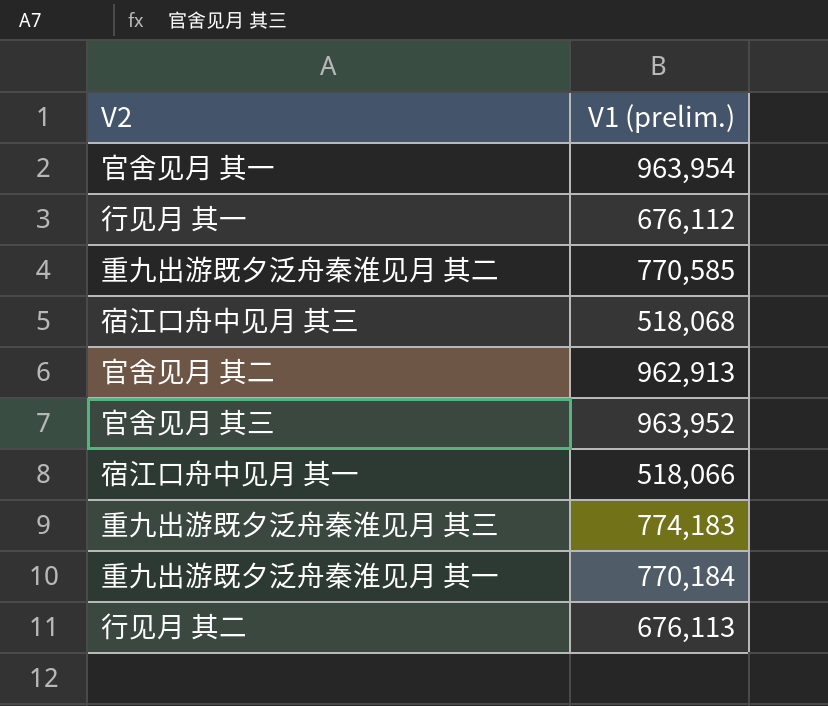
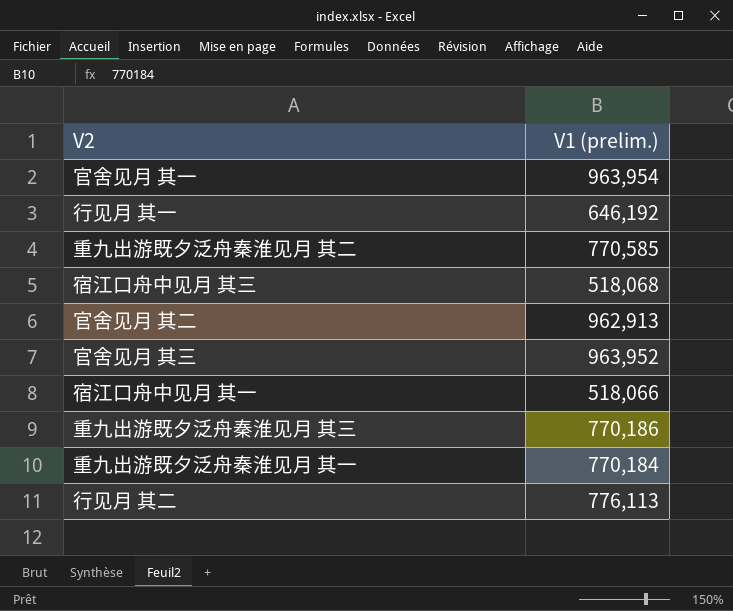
行见月 其一 | V1 (prelim.): 676,112 -> 646,192
重九出游既夕泛舟秦淮见月 其三 | V1 (prelim.): 774,183 -> 770,186
行见月 其二 | V1 (prelim.): 676,113 -> 776,113

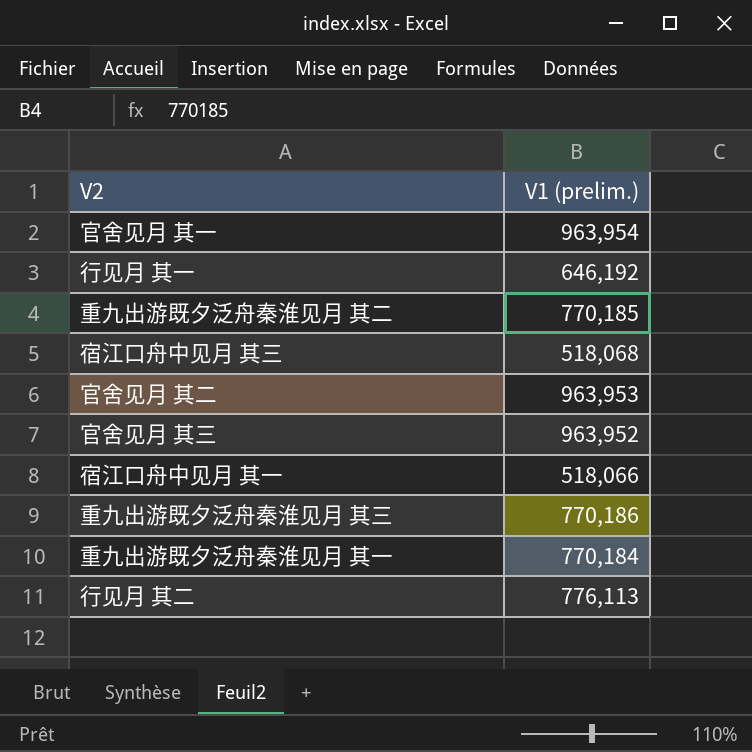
重九出游既夕泛舟秦淮见月 其二 | V1 (prelim.): 770,585 -> 770,185
官舍见月 其二 | V1 (prelim.): 962,913 -> 963,953

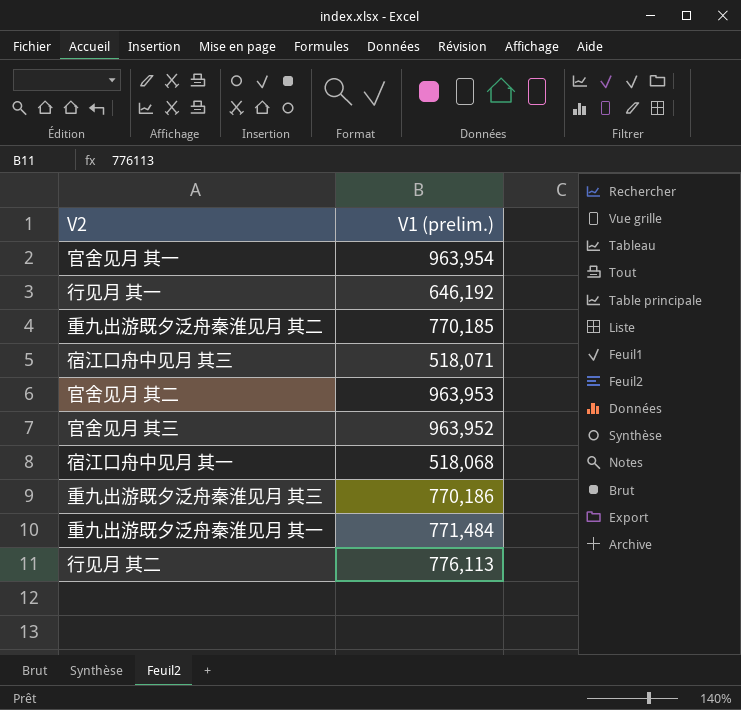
宿江口舟中见月 其三 | V1 (prelim.): 518,068 -> 518,071
宿江口舟中见月 其一 | V1 (prelim.): 518,066 -> 518,068
重九出游既夕泛舟秦淮见月 其一 | V1 (prelim.): 770,184 -> 771,484

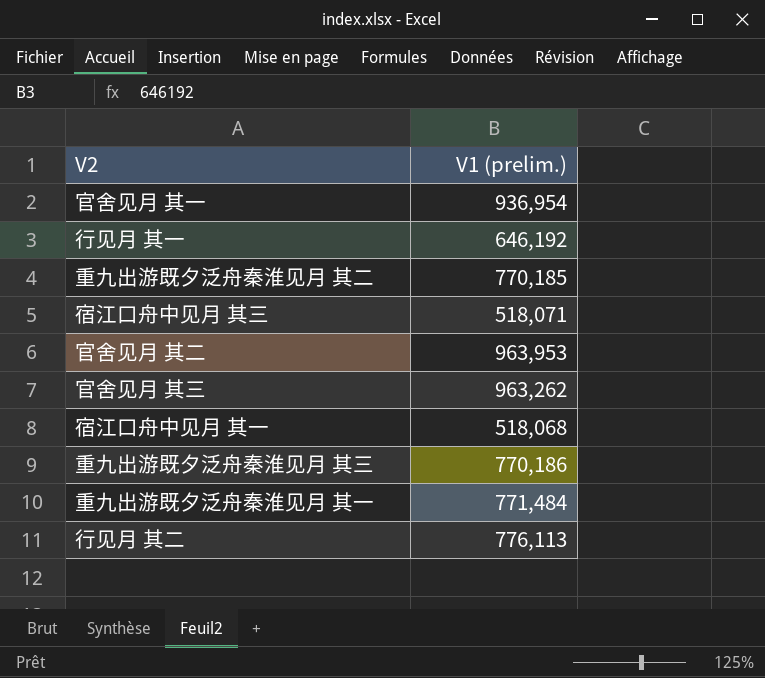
官舍见月 其一 | V1 (prelim.): 963,954 -> 936,954
官舍见月 其三 | V1 (prelim.): 963,952 -> 963,262

